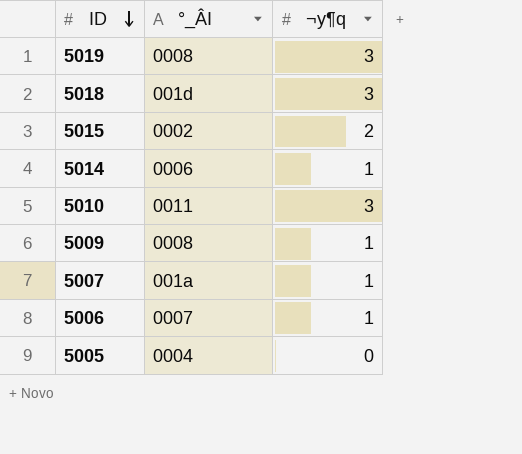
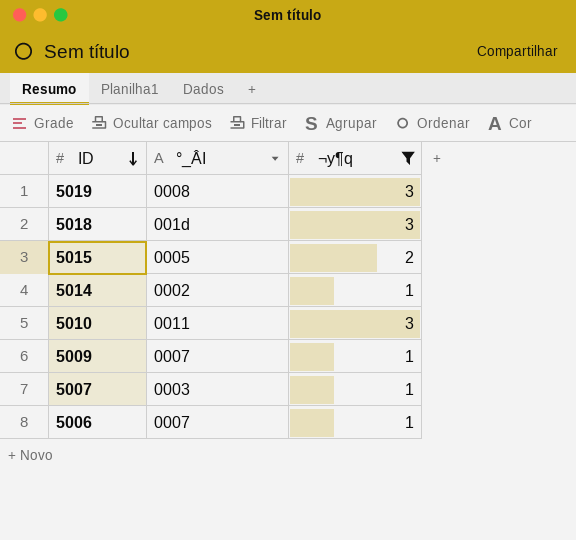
filter: none -> ¬y¶q != 0
5015 | °_ÂI: 0002 -> 0005
5014 | °_ÂI: 0006 -> 0002
5009 | °_ÂI: 0008 -> 0007
5007 | °_ÂI: 001a -> 0003

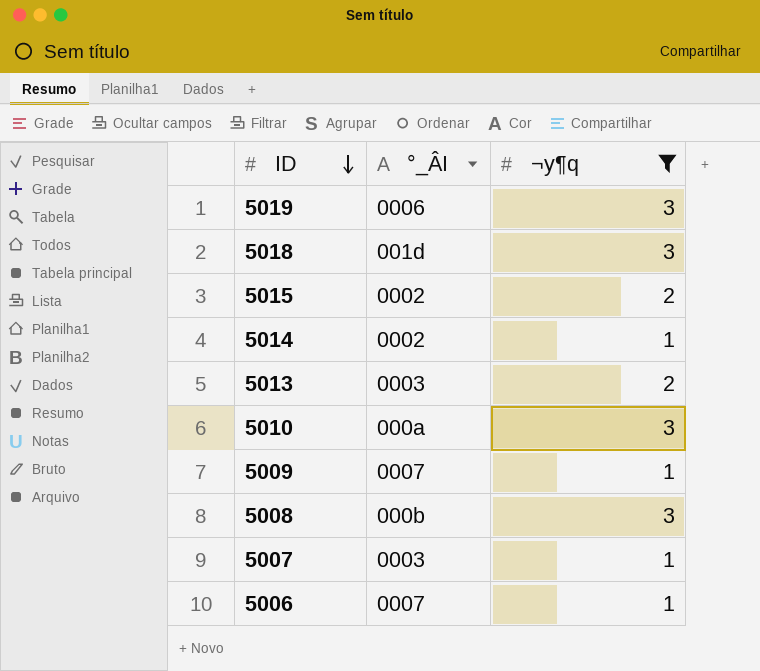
5019 | °_ÂI: 0008 -> 0006
5015 | °_ÂI: 0005 -> 0002
row 5013: none -> 0003 | 2
5010 | °_ÂI: 0011 -> 000a
row 5008: none -> 000b | 3

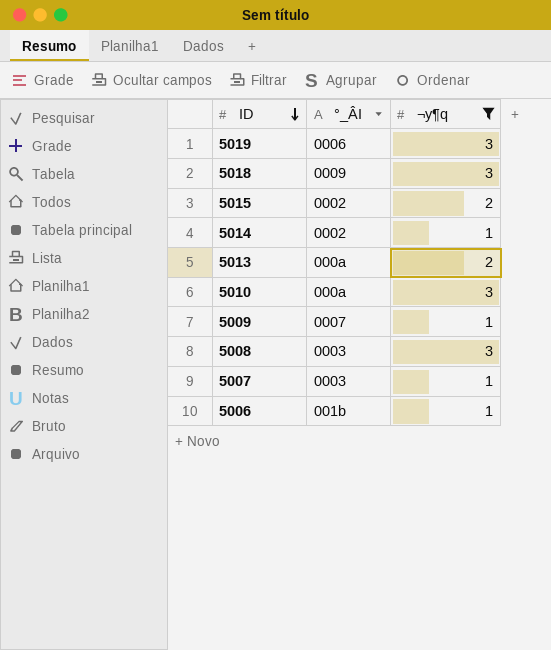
5018 | °_ÂI: 001d -> 0009
5013 | °_ÂI: 0003 -> 000a
5008 | °_ÂI: 000b -> 0003
5006 | °_ÂI: 0007 -> 001b

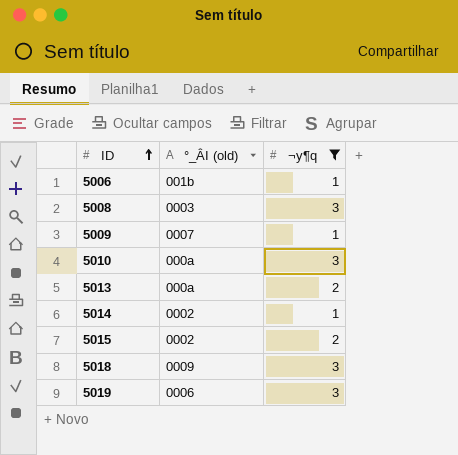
row order: ID descending -> ID ascending
column name: °_ÂI -> °_ÂI (old)
row 5007: 0003 | 1 -> none

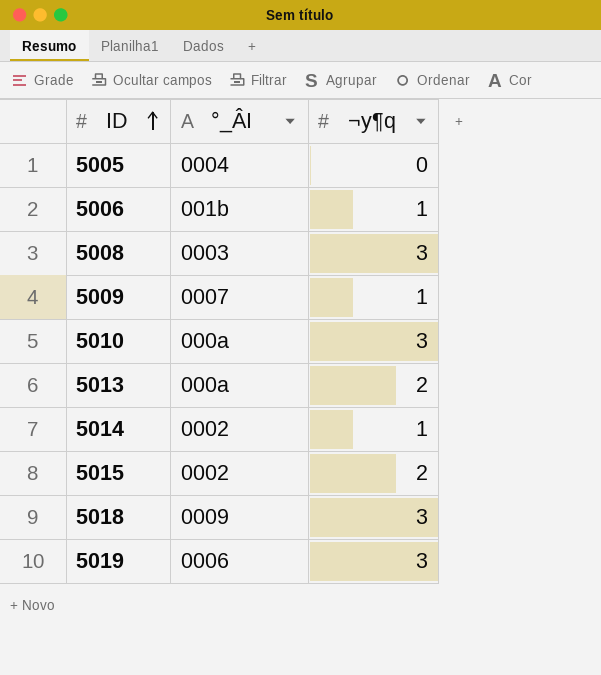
filter: ¬y¶q != 0 -> none
column name: °_ÂI (old) -> °_ÂI

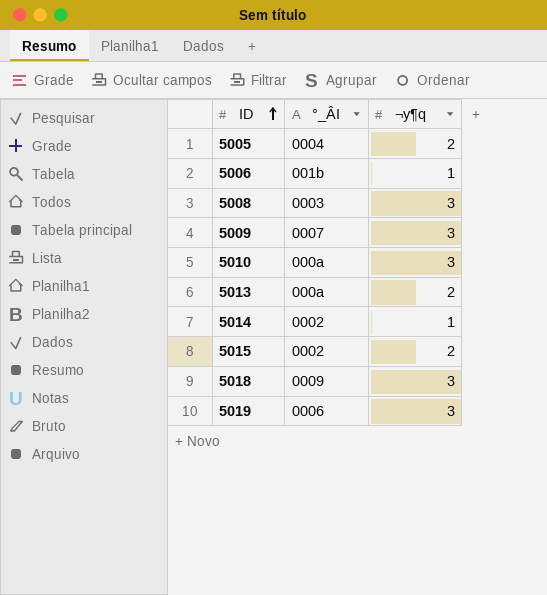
5005 | ¬y¶q: 0 -> 2
5009 | ¬y¶q: 1 -> 3

